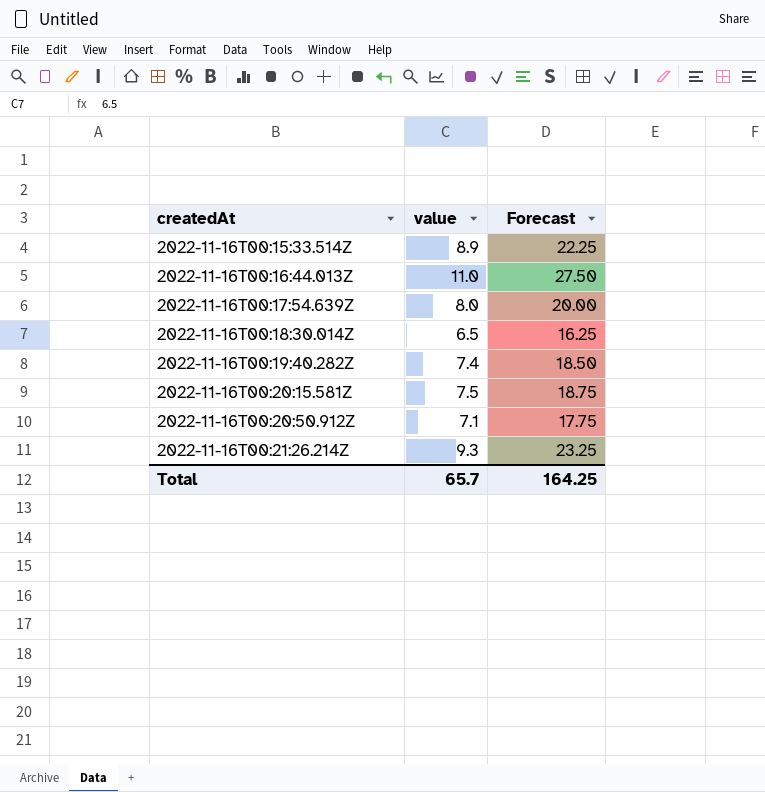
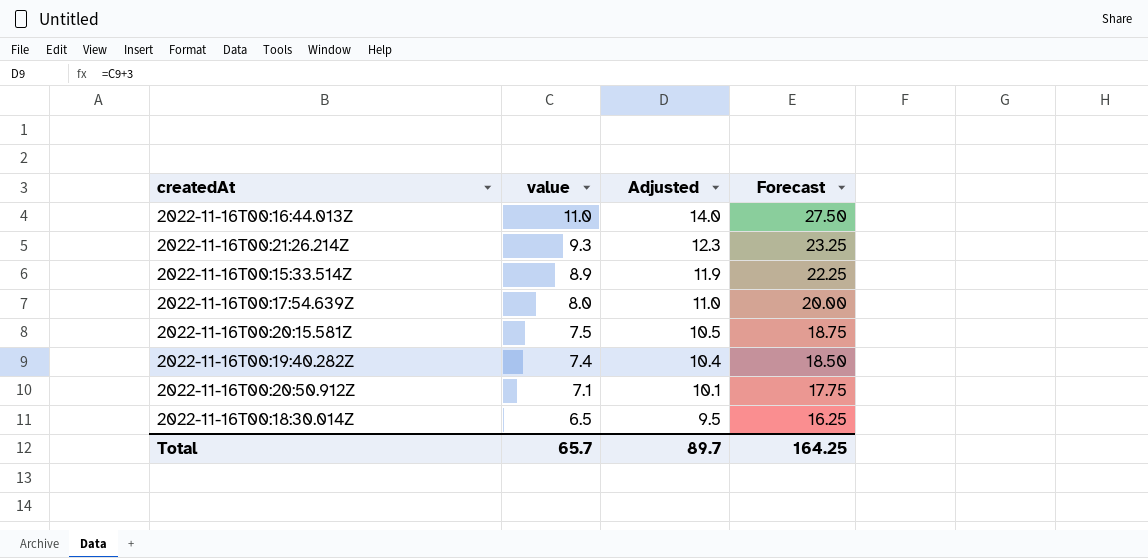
row order: createdAt ascending -> value descending
column Adjusted | formula: none -> [value] + 3

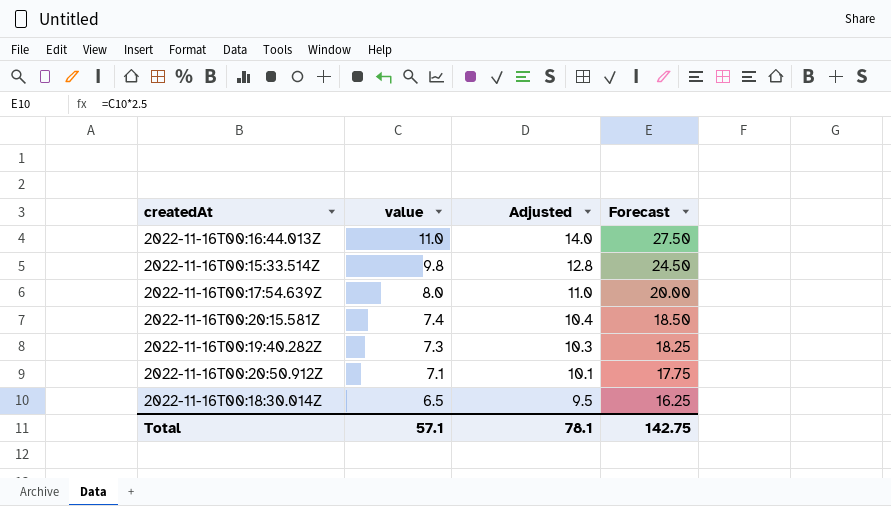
row 2022-11-16T00:21:26.214Z: 9.3 | 12.3 | 23.25 -> none
2022-11-16T00:15:33.514Z | value: 8.9 -> 9.8
2022-11-16T00:15:33.514Z | Adjusted: 11.9 -> 12.8
2022-11-16T00:15:33.514Z | Forecast: 22.25 -> 24.50
2022-11-16T00:20:15.581Z | value: 7.5 -> 7.4
2022-11-16T00:20:15.581Z | Adjusted: 10.5 -> 10.4
2022-11-16T00:20:15.581Z | Forecast: 18.75 -> 18.50
2022-11-16T00:19:40.282Z | value: 7.4 -> 7.3
2022-11-16T00:19:40.282Z | Adjusted: 10.4 -> 10.3
2022-11-16T00:19:40.282Z | Forecast: 18.50 -> 18.25
Total | value: 65.7 -> 57.1
Total | Adjusted: 89.7 -> 78.1
Total | Forecast: 164.25 -> 142.75

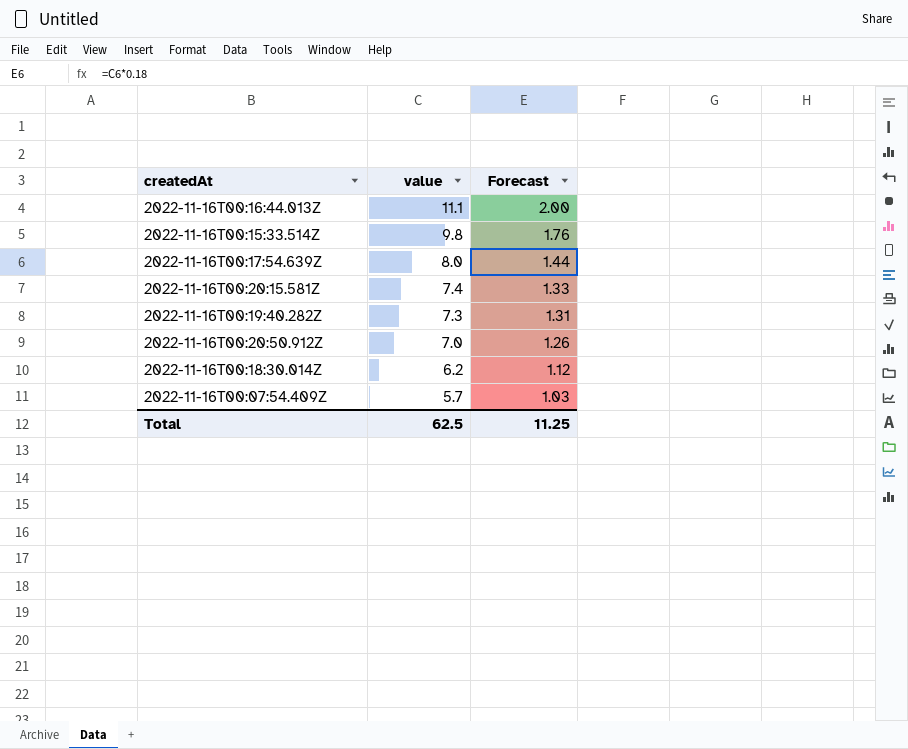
column Adjusted | formula: [value] + 3 -> none
column Forecast | formula: [value] * 2.5 -> [value] * 0.18
2022-11-16T00:16:44.013Z | value: 11.0 -> 11.1
2022-11-16T00:20:50.912Z | value: 7.1 -> 7.0
2022-11-16T00:18:30.014Z | value: 6.5 -> 6.2
row 2022-11-16T00:07:54.409Z: none -> 5.7 | 1.03
Total | value: 57.1 -> 62.5
Total | Forecast: 142.75 -> 11.25

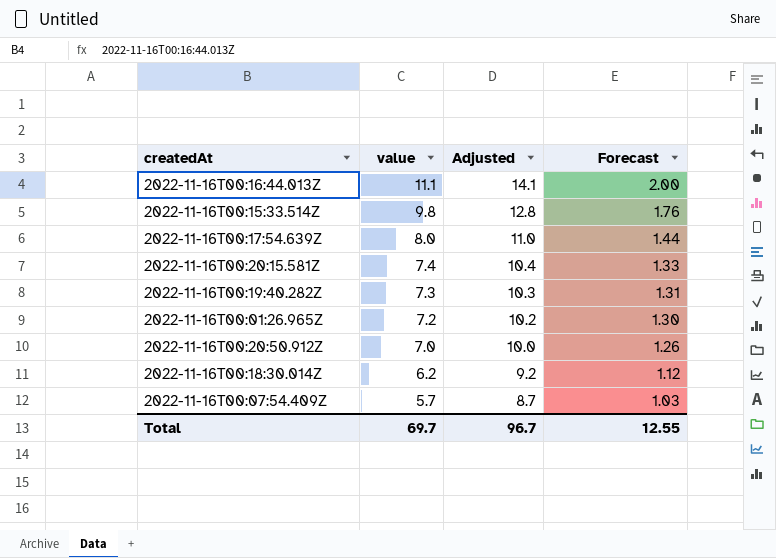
column Adjusted | formula: none -> [value] + 3
row 2022-11-16T00:01:26.965Z: none -> 7.2 | 10.2 | 1.30
Total | value: 62.5 -> 69.7
Total | Forecast: 11.25 -> 12.55

